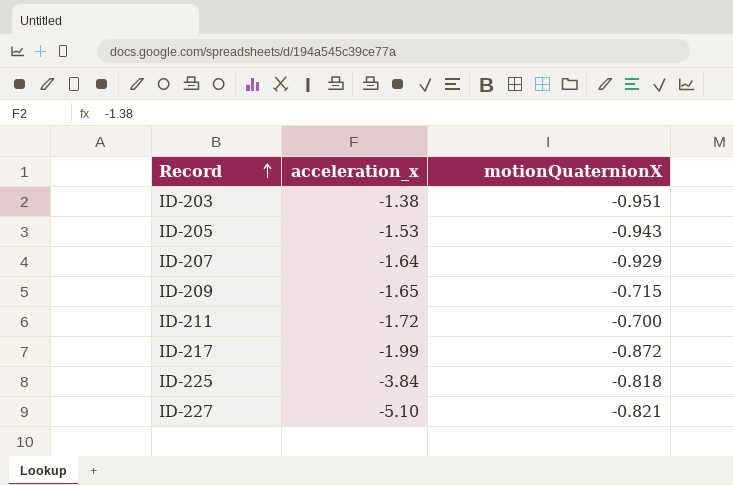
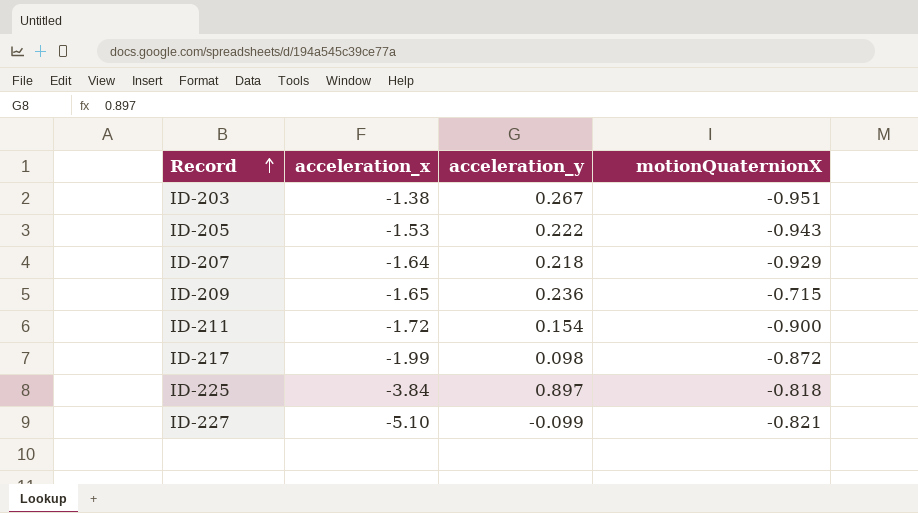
column acceleration_y | position: none -> 3
ID-211 | motionQuaternionX: -0.700 -> -0.900

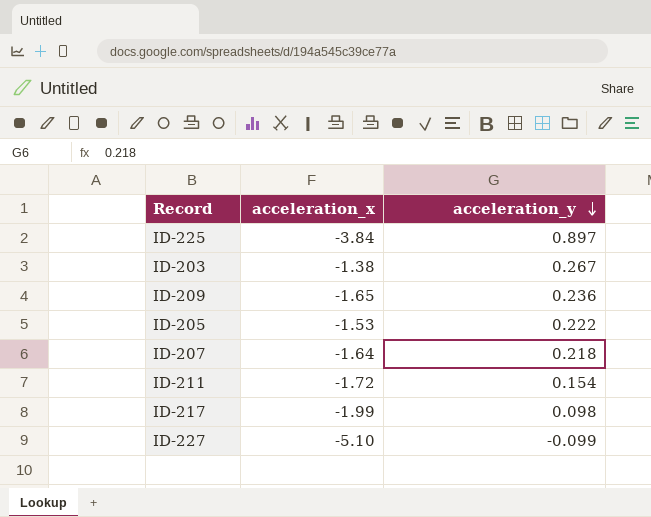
row order: Record ascending -> acceleration_y descending
column motionQuaternionX | position: 4 -> none

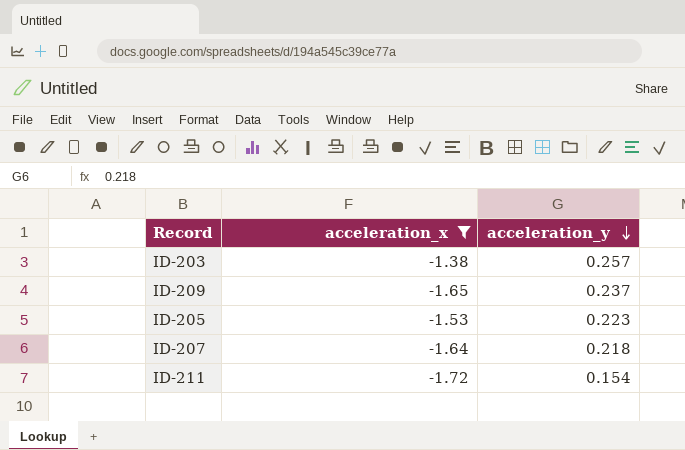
filter: none -> acceleration_x >= -1.72
ID-203 | acceleration_y: 0.267 -> 0.257
ID-209 | acceleration_y: 0.236 -> 0.237
ID-205 | acceleration_y: 0.222 -> 0.223

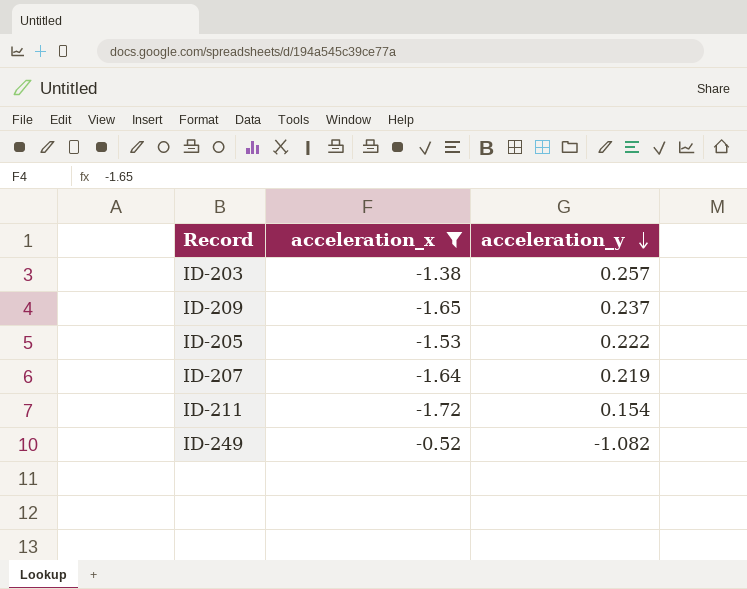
ID-205 | acceleration_y: 0.223 -> 0.222
ID-207 | acceleration_y: 0.218 -> 0.219
row ID-249: none -> -0.52 | -1.082

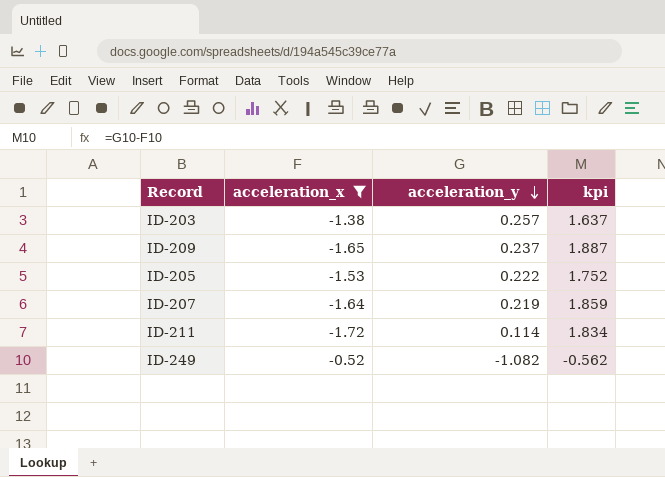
column kpi | formula: none -> [acceleration_y] - [acceleration_x]
ID-211 | acceleration_y: 0.154 -> 0.114

